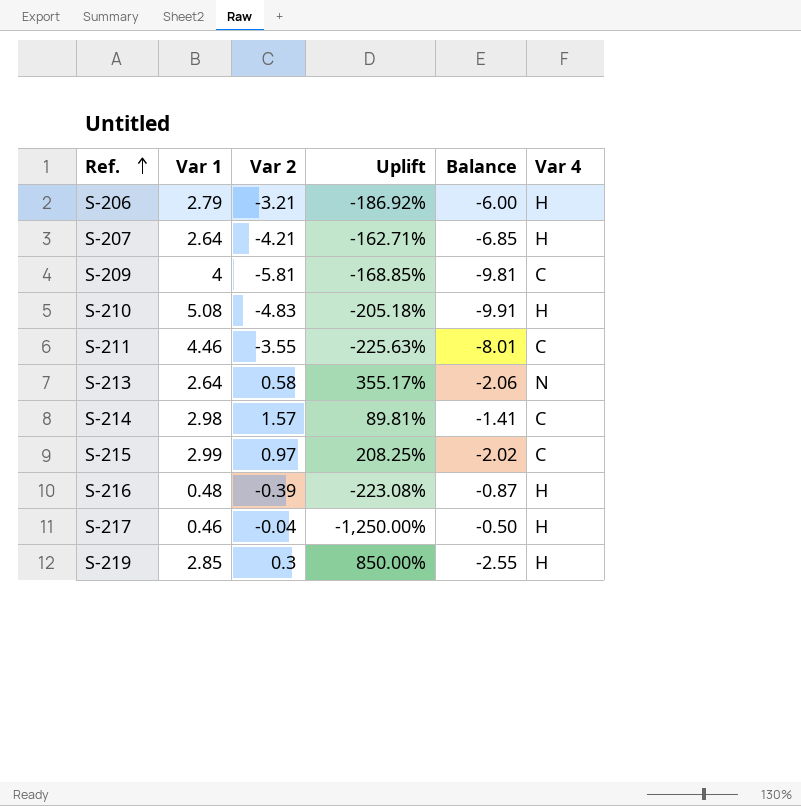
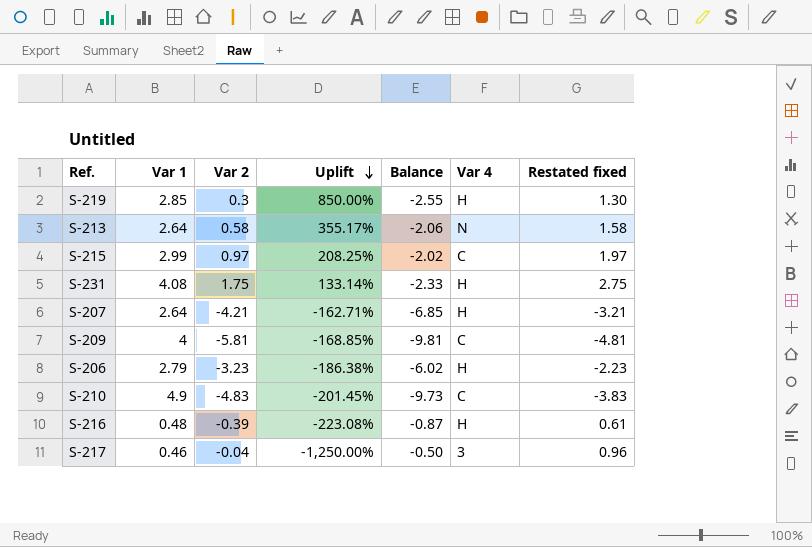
row order: Ref. ascending -> Uplift descending
column Restated fixed | formula: none -> [Var 2] + 1
row S-211: 4.46 | -3.55 | -225.63% | -8.01 | C -> none
row S-214: 2.98 | 1.57 | 89.81% | -1.41 | C -> none
row S-231: none -> 4.08 | 1.75 | 133.14% | -2.33 | H | 2.75
S-206 | Var 2: -3.21 -> -3.23
S-206 | Uplift: -186.92% -> -186.38%
S-206 | Balance: -6.00 -> -6.02
S-210 | Var 1: 5.08 -> 4.9
S-210 | Uplift: -205.18% -> -201.45%
S-210 | Balance: -9.91 -> -9.73
S-210 | Var 4: H -> C
S-217 | Var 4: H -> 3

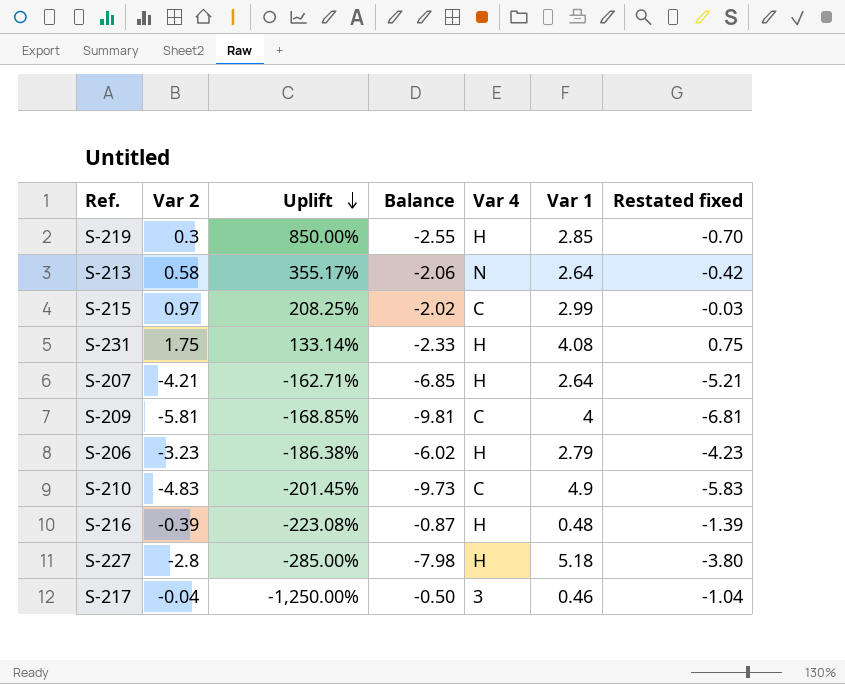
column Var 1 | position: 2 -> 6
column Restated fixed | formula: [Var 2] + 1 -> [Var 2] - 1
row S-227: none -> -2.8 | -285.00% | -7.98 | H | 5.18 | -3.80

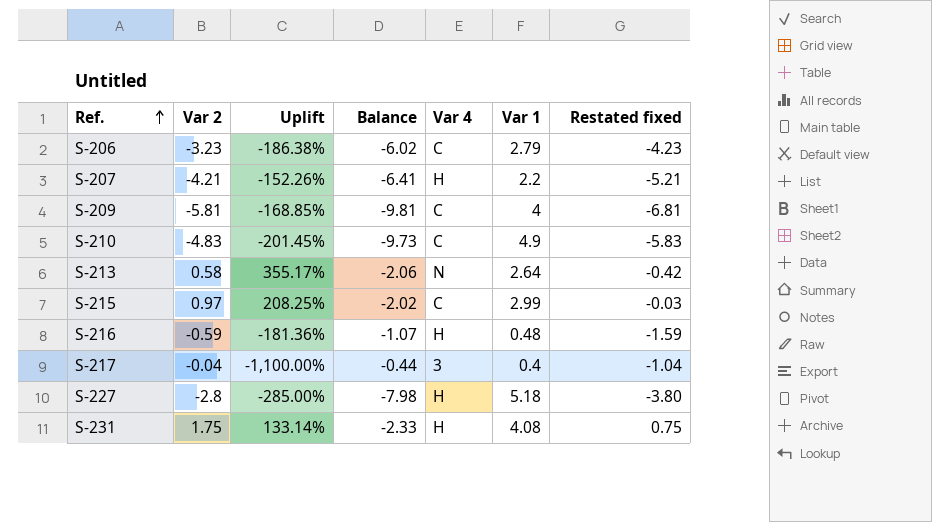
row order: Uplift descending -> Ref. ascending
row S-219: 0.3 | 850.00% | -2.55 | H | 2.85 | -0.70 -> none
S-206 | Var 4: H -> C
S-207 | Uplift: -162.71% -> -152.26%
S-207 | Balance: -6.85 -> -6.41
S-207 | Var 1: 2.64 -> 2.2
S-216 | Var 2: -0.39 -> -0.59
S-216 | Uplift: -223.08% -> -181.36%
S-216 | Balance: -0.87 -> -1.07
S-216 | Restated fixed: -1.39 -> -1.59
S-217 | Uplift: -1,250.00% -> -1,100.00%
S-217 | Balance: -0.50 -> -0.44
S-217 | Var 1: 0.46 -> 0.4

